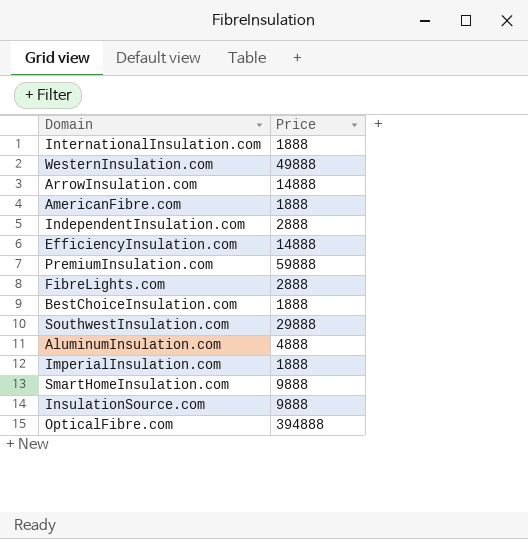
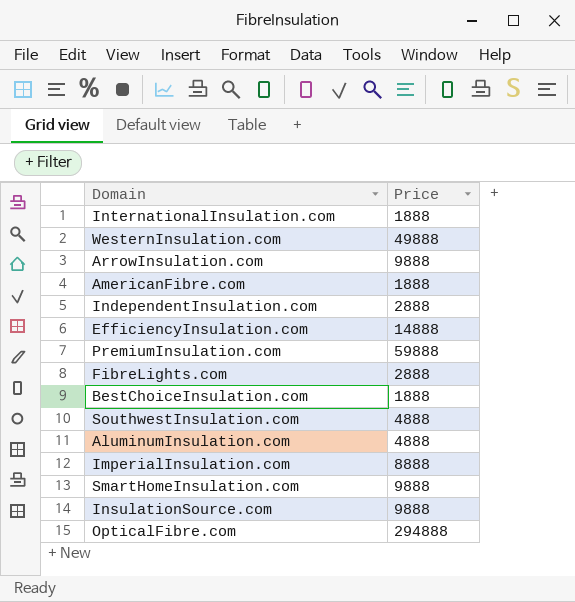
ArrowInsulation.com | Price: 14888 -> 9888
SouthwestInsulation.com | Price: 29888 -> 4888
ImperialInsulation.com | Price: 1888 -> 8888
OpticalFibre.com | Price: 394888 -> 294888

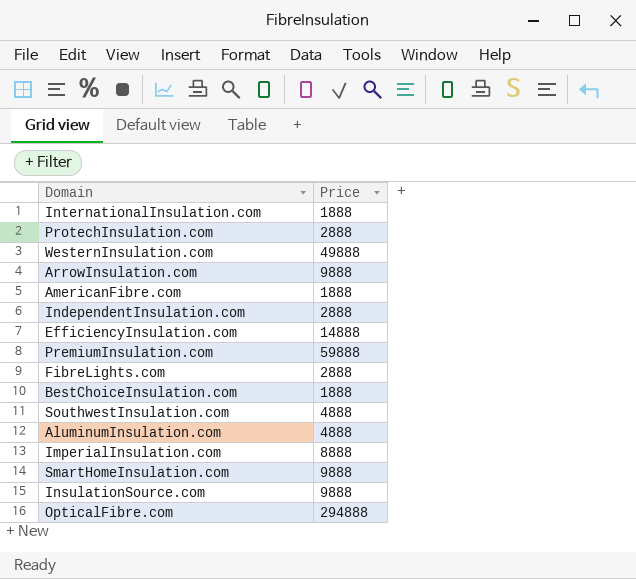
row ProtechInsulation.com: none -> 2888

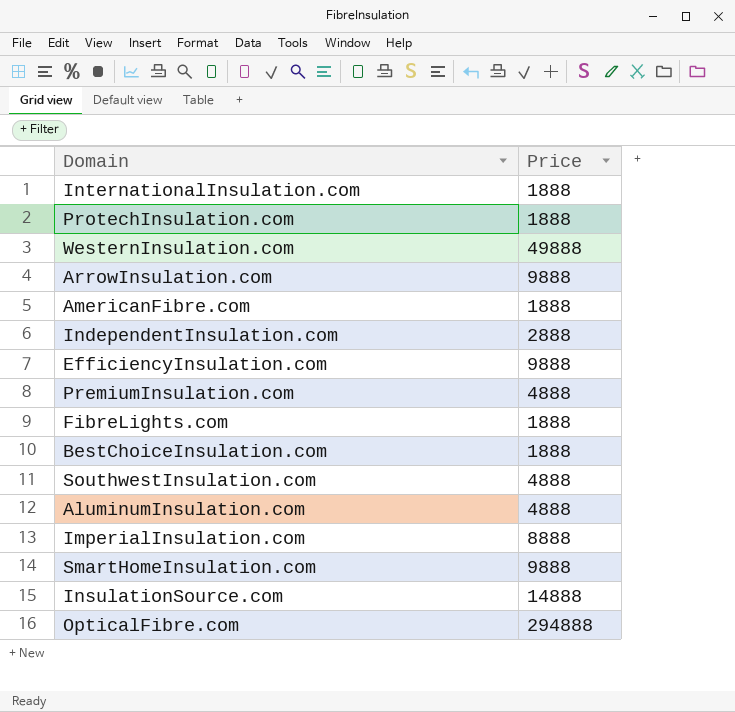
ProtechInsulation.com | Price: 2888 -> 1888
EfficiencyInsulation.com | Price: 14888 -> 9888
PremiumInsulation.com | Price: 59888 -> 4888
FibreLights.com | Price: 2888 -> 1888
InsulationSource.com | Price: 9888 -> 14888

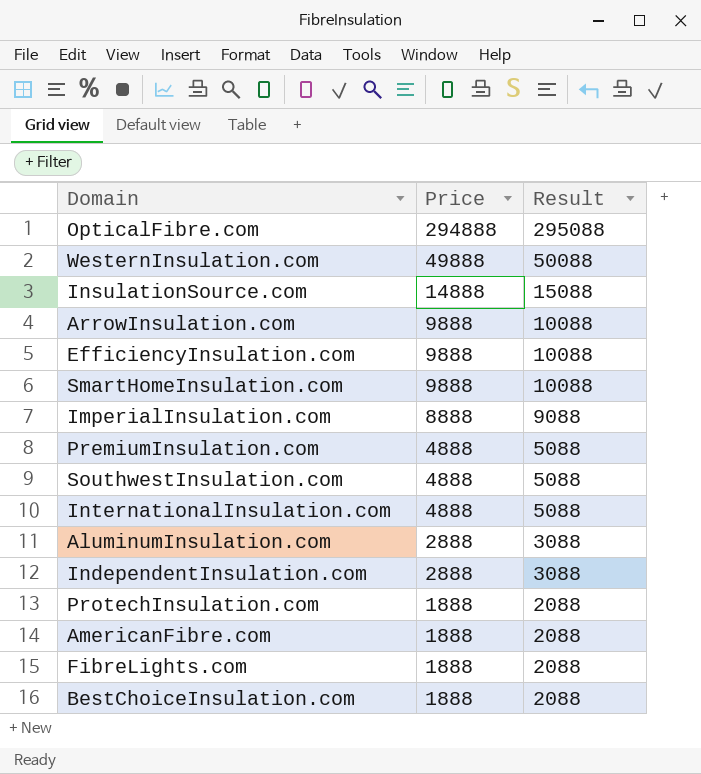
row order: none -> Price descending
column Result | formula: none -> [Price] + 200
InternationalInsulation.com | Price: 1888 -> 4888
AluminumInsulation.com | Price: 4888 -> 2888

